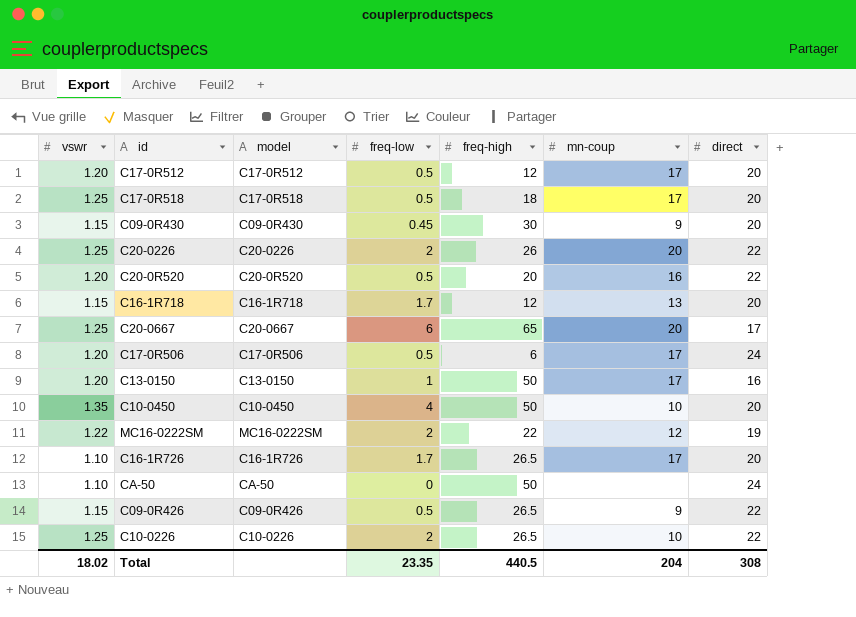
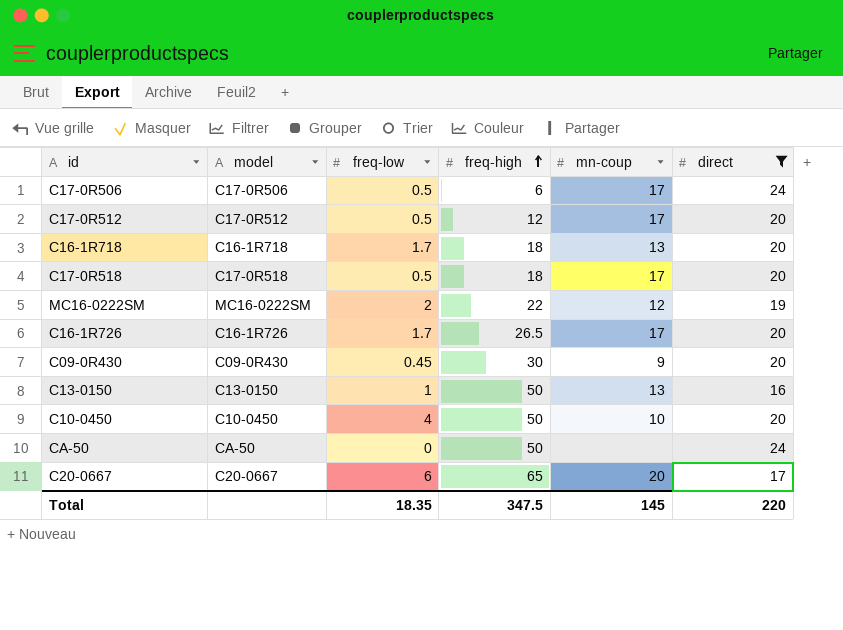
filter: none -> direct != 22
row order: none -> freq-high ascending
column vswr | position: 1 -> none
C16-1R718 | freq-high: 12 -> 18
C13-0150 | mn-coup: 17 -> 13
Total | freq-low: 23.35 -> 18.35
Total | freq-high: 440.5 -> 347.5
Total | mn-coup: 204 -> 145
Total | direct: 308 -> 220

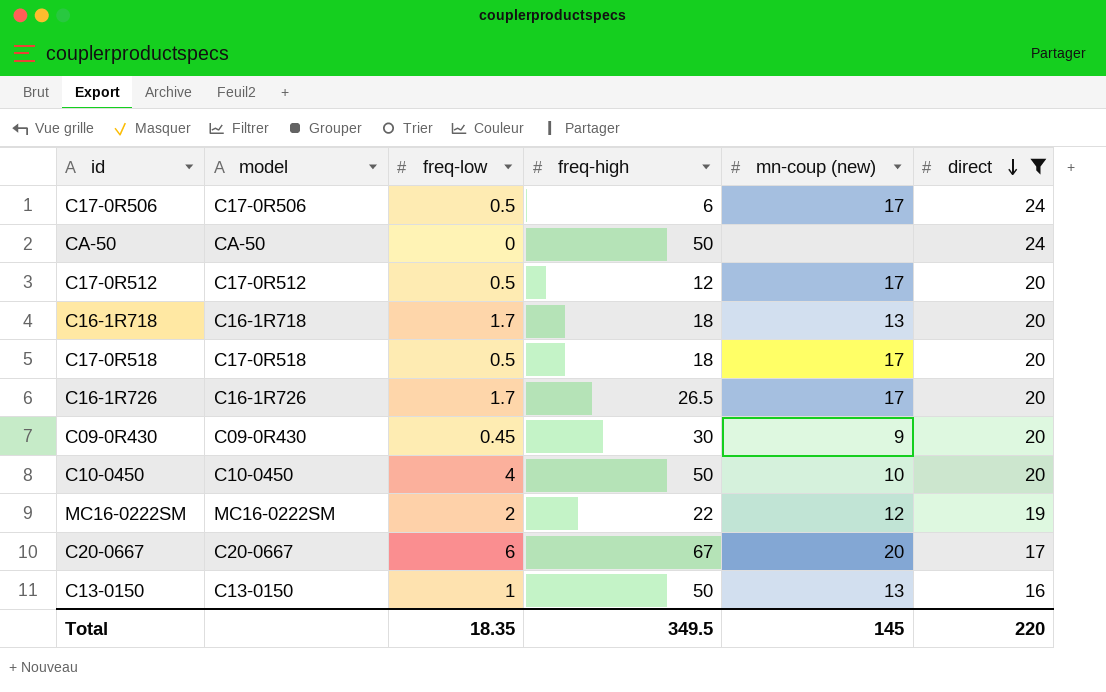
row order: freq-high ascending -> direct descending
column name: mn-coup -> mn-coup (new)
C20-0667 | freq-high: 65 -> 67
Total | freq-high: 347.5 -> 349.5

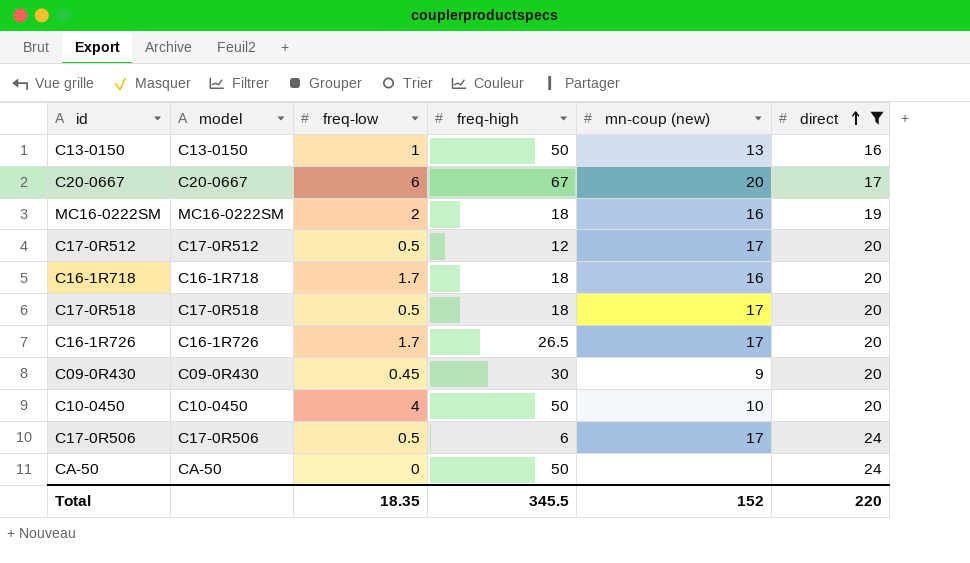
row order: direct descending -> direct ascending
MC16-0222SM | freq-high: 22 -> 18
MC16-0222SM | mn-coup (new): 12 -> 16
C16-1R718 | mn-coup (new): 13 -> 16
Total | freq-high: 349.5 -> 345.5
Total | mn-coup (new): 145 -> 152

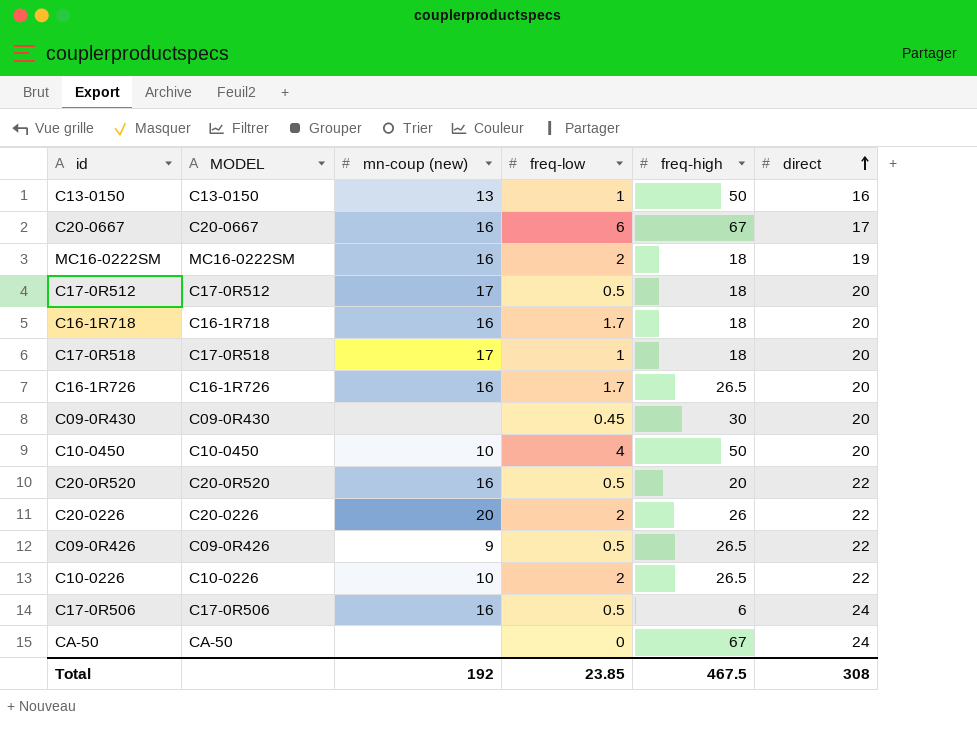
filter: direct != 22 -> none
column name: model -> MODEL
column mn-coup (new) | position: 5 -> 3
C20-0667 | mn-coup (new): 20 -> 16
C17-0R512 | freq-high: 12 -> 18
C17-0R518 | freq-low: 0.5 -> 1
C16-1R726 | mn-coup (new): 17 -> 16
C09-0R430 | mn-coup (new): 9 -> none
C17-0R506 | mn-coup (new): 17 -> 16
CA-50 | freq-high: 50 -> 67
Total | mn-coup (new): 152 -> 192
Total | freq-low: 18.35 -> 23.85
Total | freq-high: 345.5 -> 467.5
Total | direct: 220 -> 308

